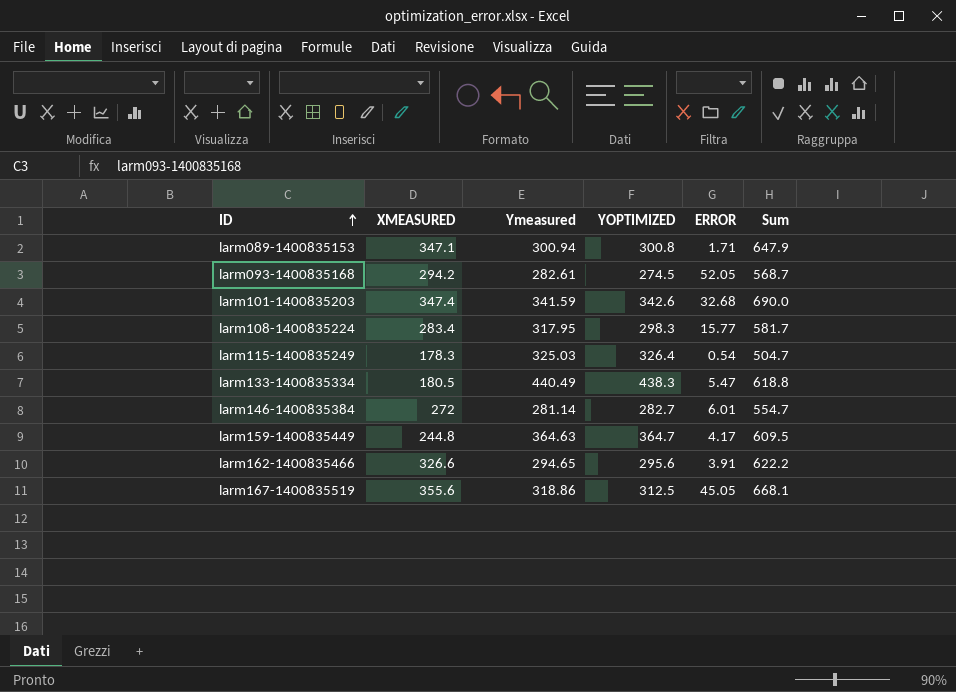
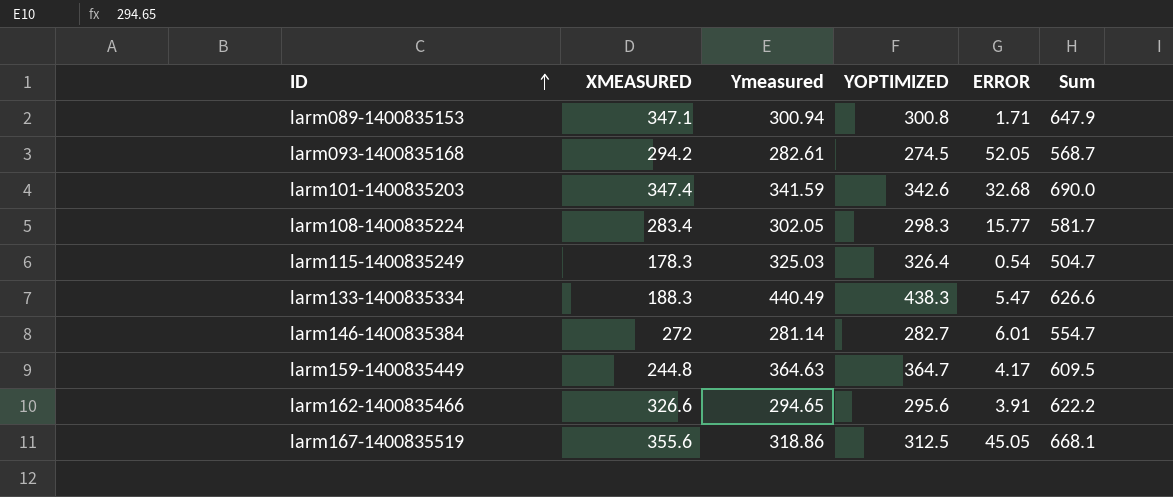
larm108-1400835224 | Ymeasured: 317.95 -> 302.05
larm133-1400835334 | XMEASURED: 180.5 -> 188.3
larm133-1400835334 | Sum: 618.8 -> 626.6

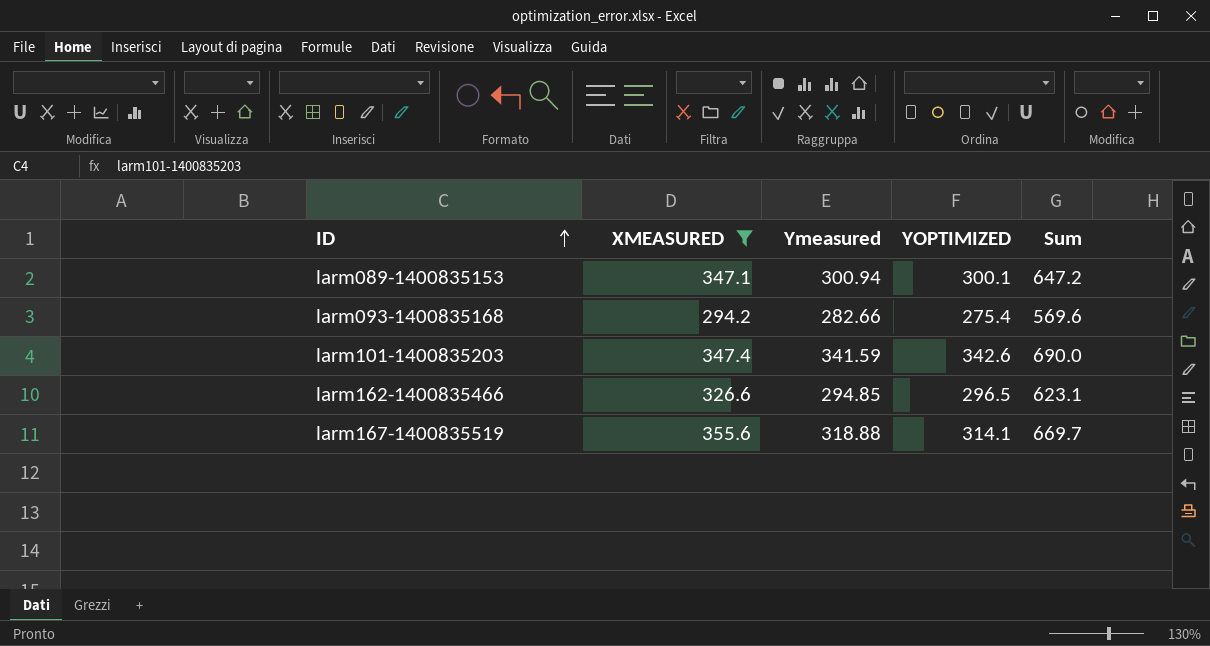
filter: none -> XMEASURED >= 294.2
column ERROR | position: 5 -> none
larm089-1400835153 | YOPTIMIZED: 300.8 -> 300.1
larm089-1400835153 | Sum: 647.9 -> 647.2
larm093-1400835168 | Ymeasured: 282.61 -> 282.66
larm093-1400835168 | YOPTIMIZED: 274.5 -> 275.4
larm093-1400835168 | Sum: 568.7 -> 569.6
larm162-1400835466 | Ymeasured: 294.65 -> 294.85
larm162-1400835466 | YOPTIMIZED: 295.6 -> 296.5
larm162-1400835466 | Sum: 622.2 -> 623.1
larm167-1400835519 | Ymeasured: 318.86 -> 318.88
larm167-1400835519 | YOPTIMIZED: 312.5 -> 314.1
larm167-1400835519 | Sum: 668.1 -> 669.7

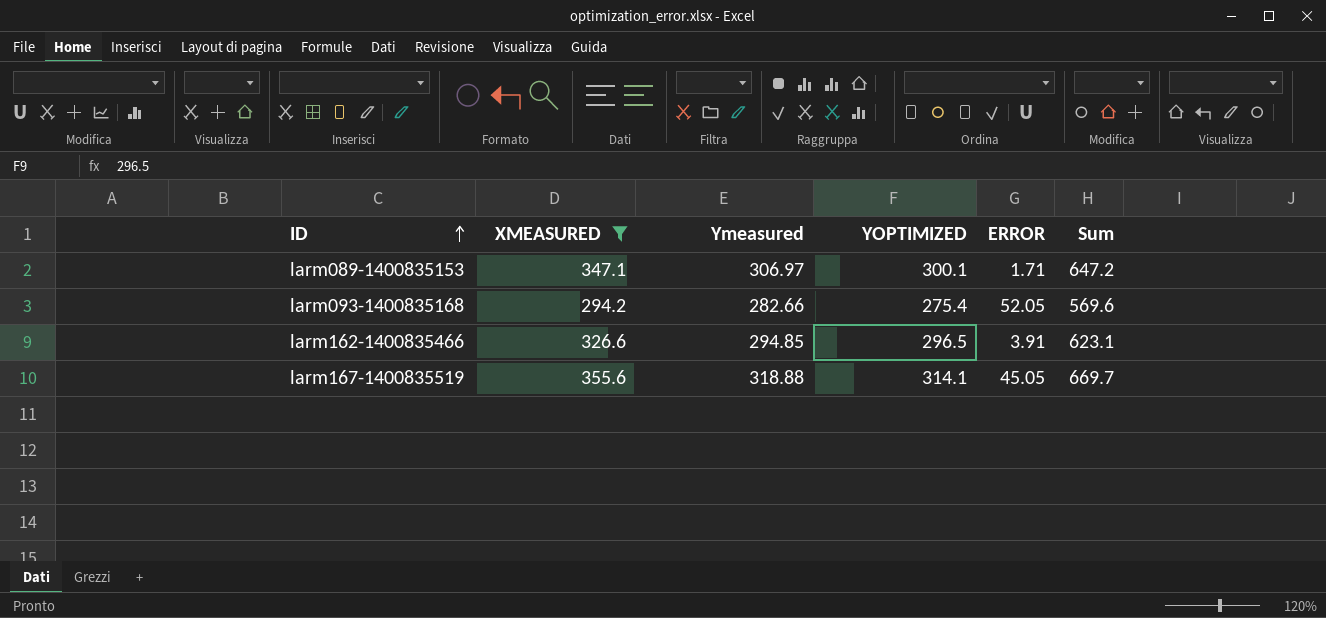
column ERROR | position: none -> 5
row larm101-1400835203: 347.4 | 341.59 | 342.6 | 690.0 -> none
larm089-1400835153 | Ymeasured: 300.94 -> 306.97

